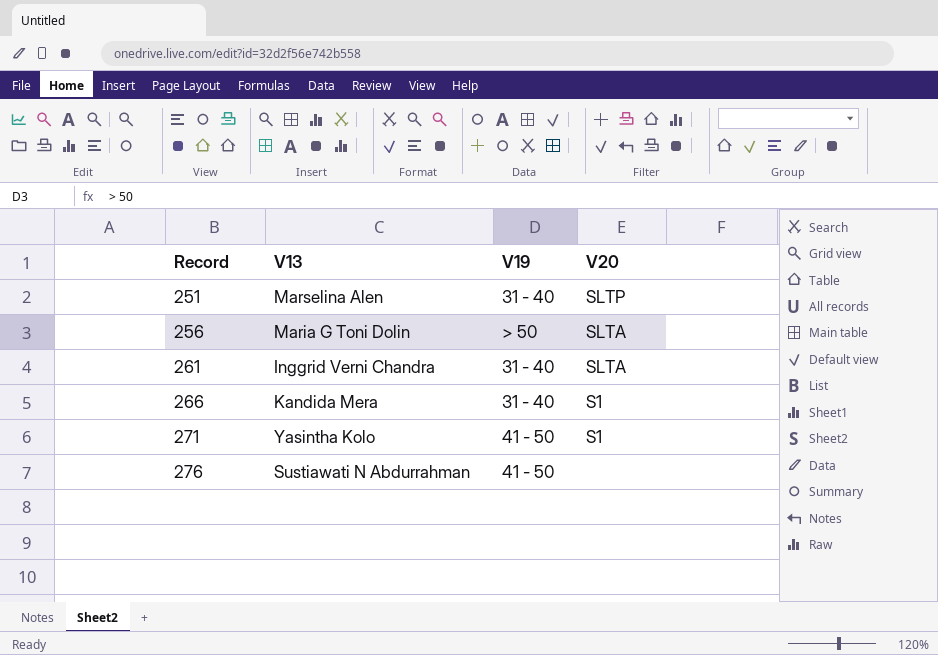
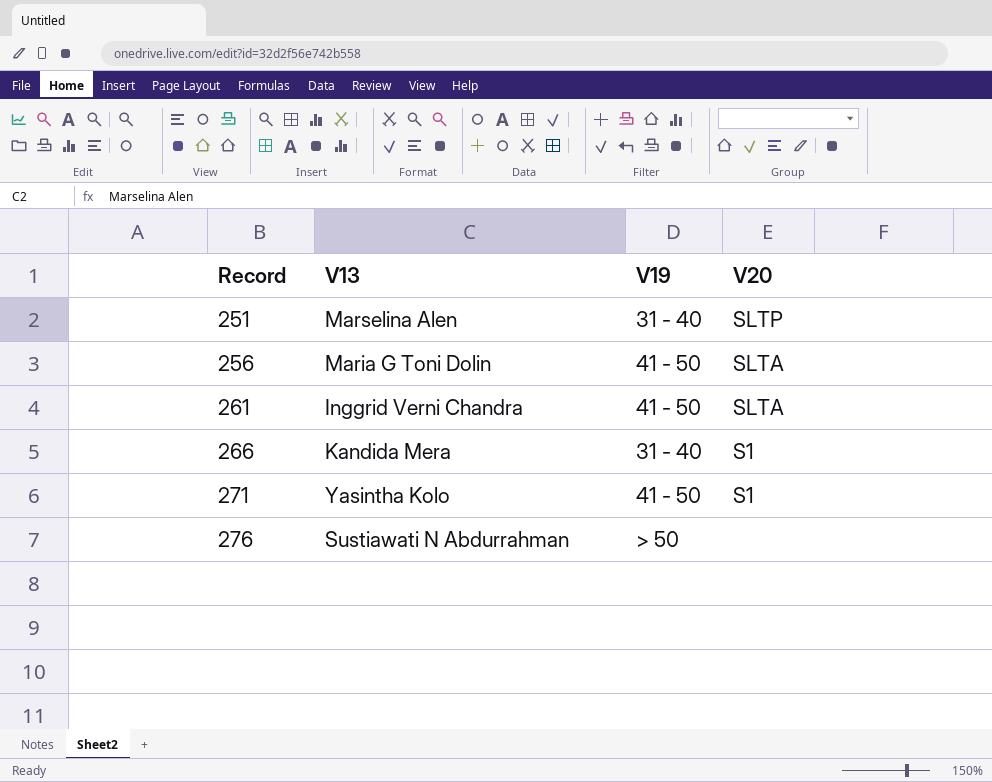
256 | V19: > 50 -> 41 - 50
261 | V19: 31 - 40 -> 41 - 50
276 | V19: 41 - 50 -> > 50

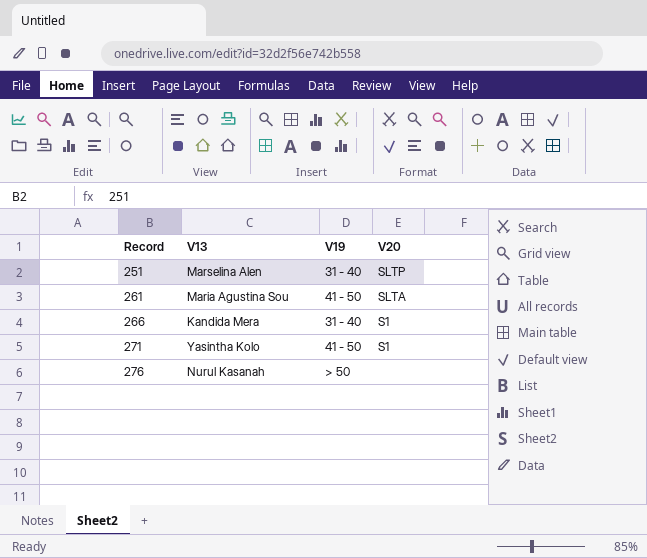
row 256: Maria G Toni Dolin | 41 - 50 | SLTA -> none
261 | V13: Inggrid Verni Chandra -> Maria Agustina Sou
276 | V13: Sustiawati N Abdurrahman -> Nurul Kasanah

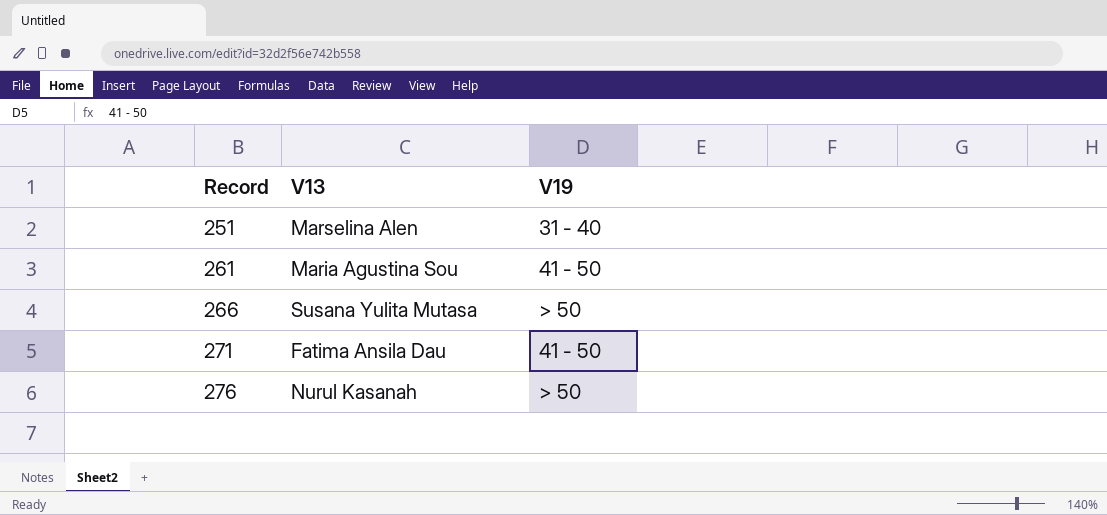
column V20 | position: 4 -> none
266 | V13: Kandida Mera -> Susana Yulita Mutasa
266 | V19: 31 - 40 -> > 50
271 | V13: Yasintha Kolo -> Fatima Ansila Dau

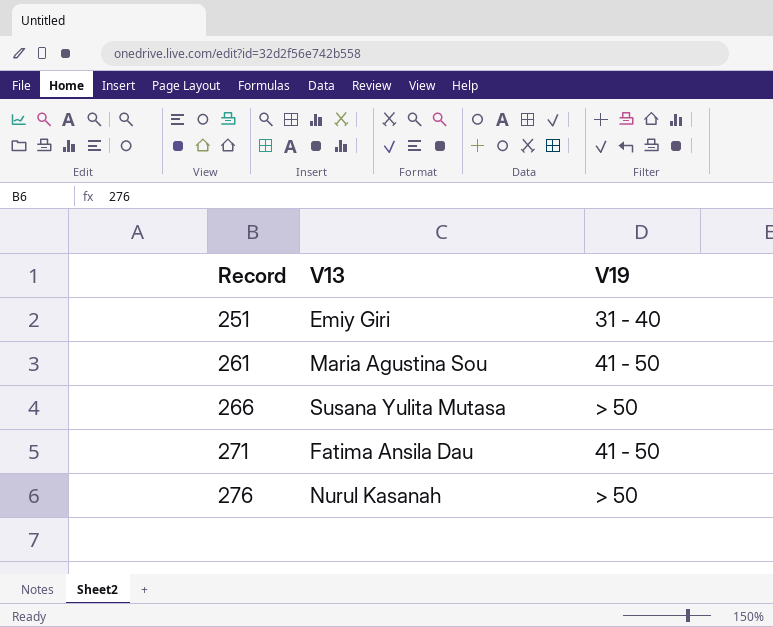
251 | V13: Marselina Alen -> Emiy Giri

